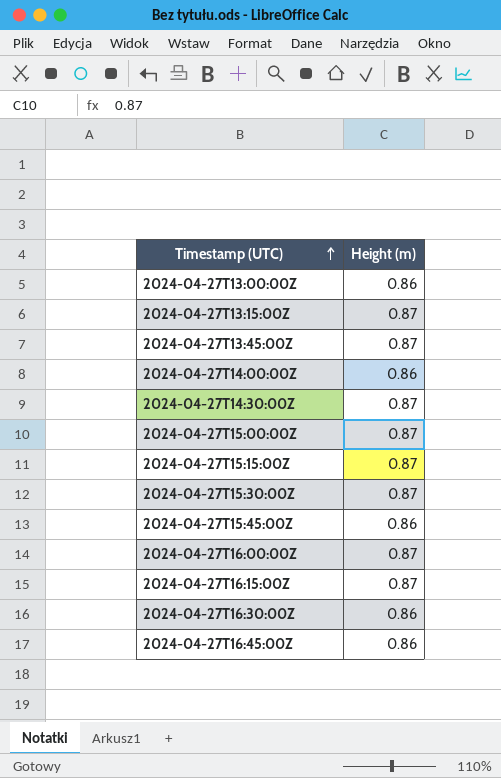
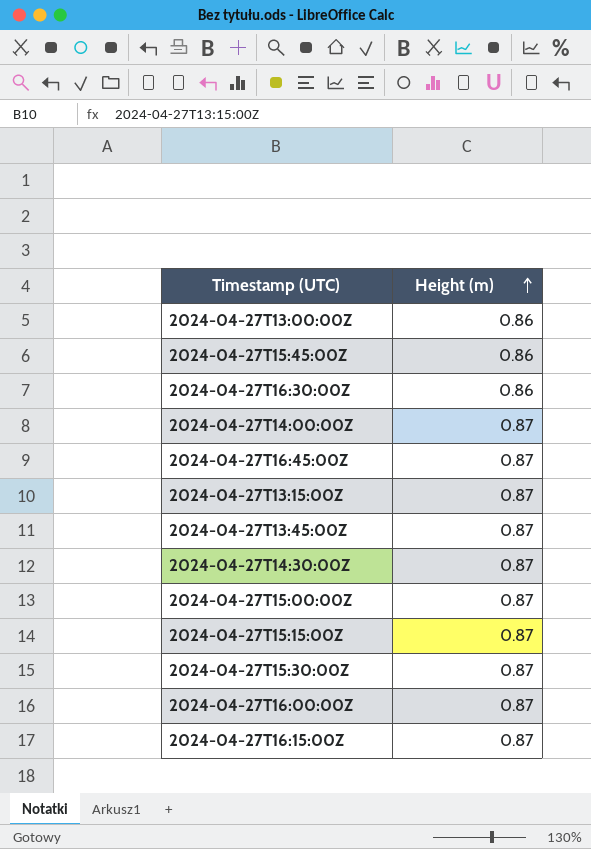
row order: Timestamp (UTC) ascending -> Height (m) ascending
2024-04-27T14:00:00Z | Height (m): 0.86 -> 0.87
2024-04-27T16:45:00Z | Height (m): 0.86 -> 0.87

